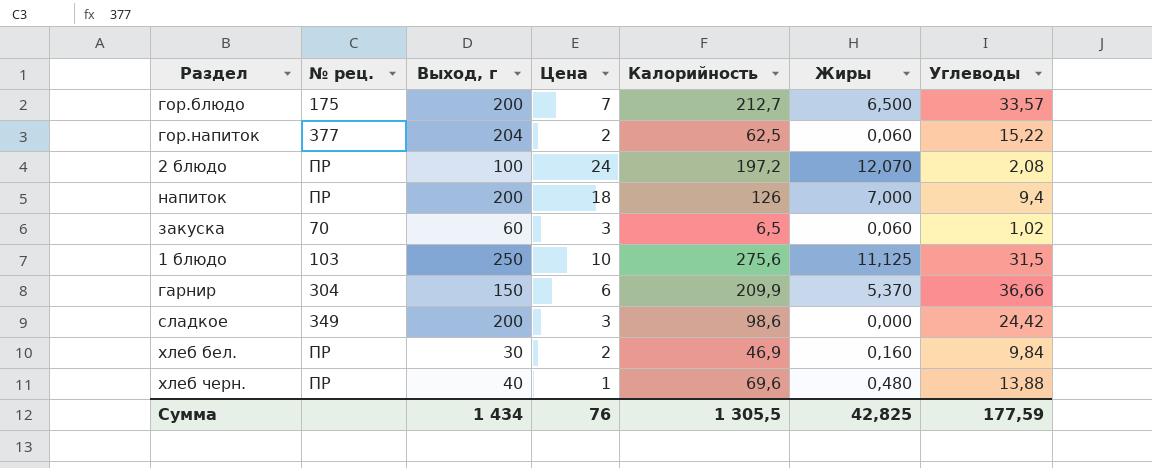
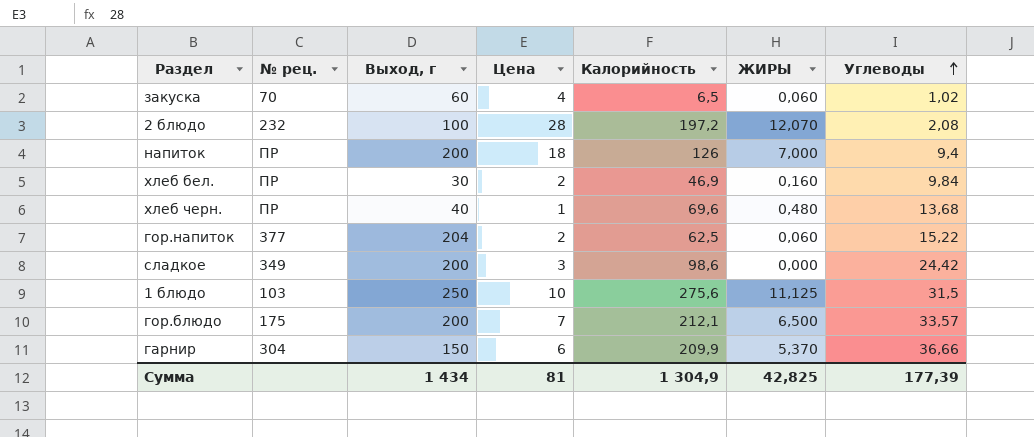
row order: none -> Углеводы ascending
column name: Жиры -> ЖИРЫ
закуска | Цена: 3 -> 4
2 блюдо | № рец.: ПР -> 232
2 блюдо | Цена: 24 -> 28
хлеб черн. | Углеводы: 13,88 -> 13,68
гор.блюдо | Калорийность: 212,7 -> 212,1
Сумма | Цена: 76 -> 81
Сумма | Калорийность: 1 305,5 -> 1 304,9
Сумма | Углеводы: 177,59 -> 177,39

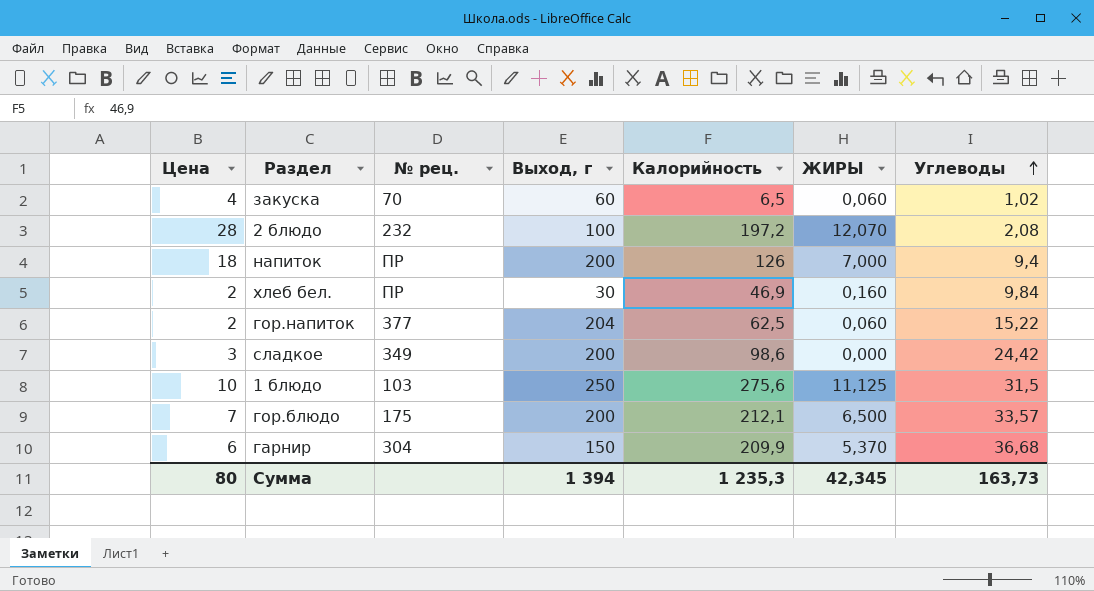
column Цена | position: 4 -> 1
row хлеб черн.: ПР | 40 | 1 | 69,6 | 0,480 | 13,68 -> none
гарнир | Углеводы: 36,66 -> 36,68
Сумма | Цена: 81 -> 80
Сумма | Выход, г: 1 434 -> 1 394
Сумма | Калорийность: 1 304,9 -> 1 235,3
Сумма | ЖИРЫ: 42,825 -> 42,345
Сумма | Углеводы: 177,39 -> 163,73

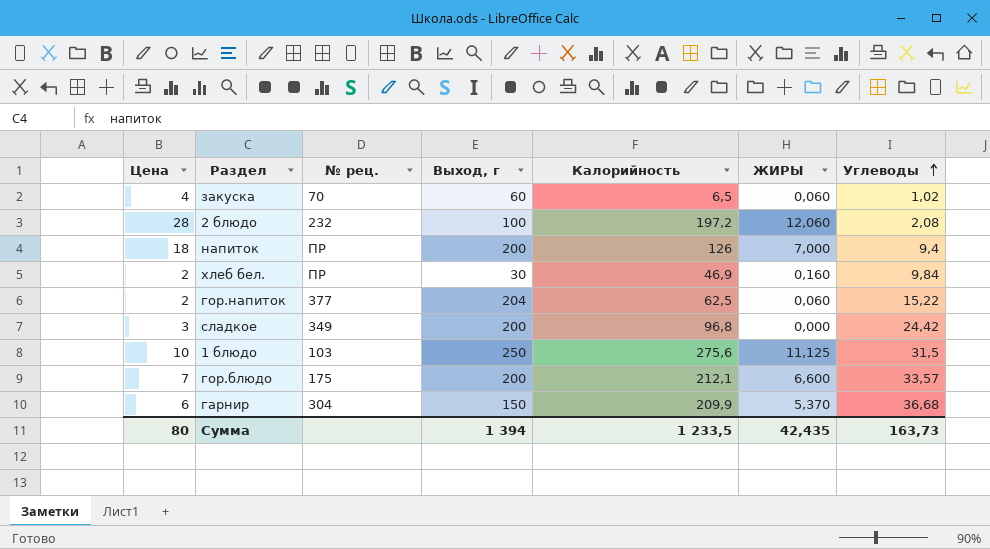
2 блюдо | ЖИРЫ: 12,070 -> 12,060
сладкое | Калорийность: 98,6 -> 96,8
гор.блюдо | ЖИРЫ: 6,500 -> 6,600
Сумма | Калорийность: 1 235,3 -> 1 233,5
Сумма | ЖИРЫ: 42,345 -> 42,435

